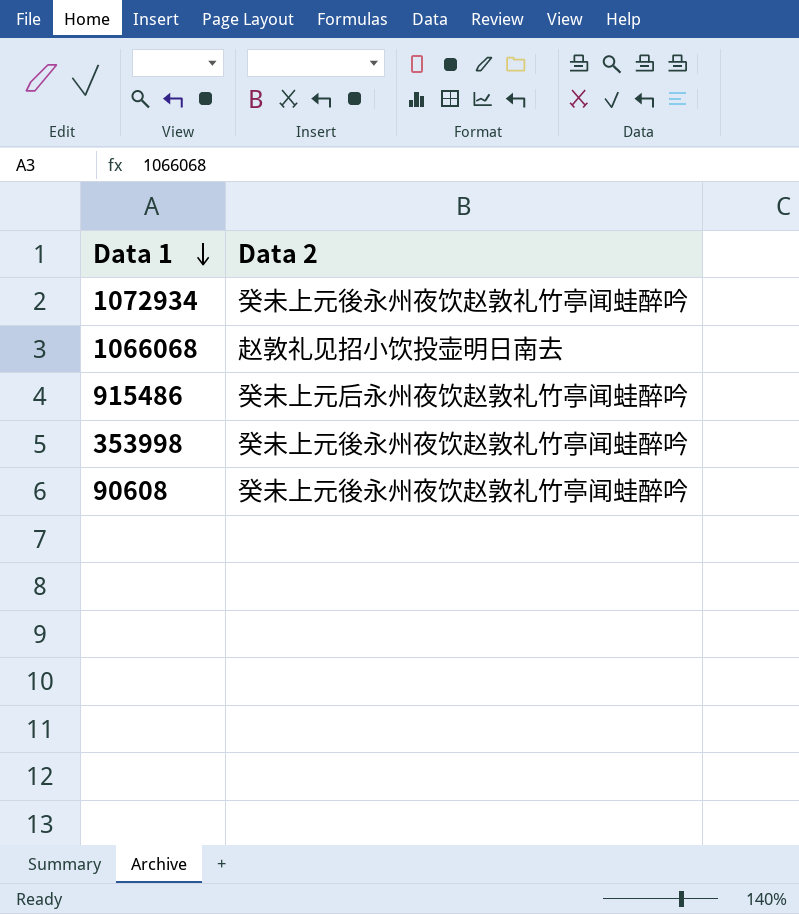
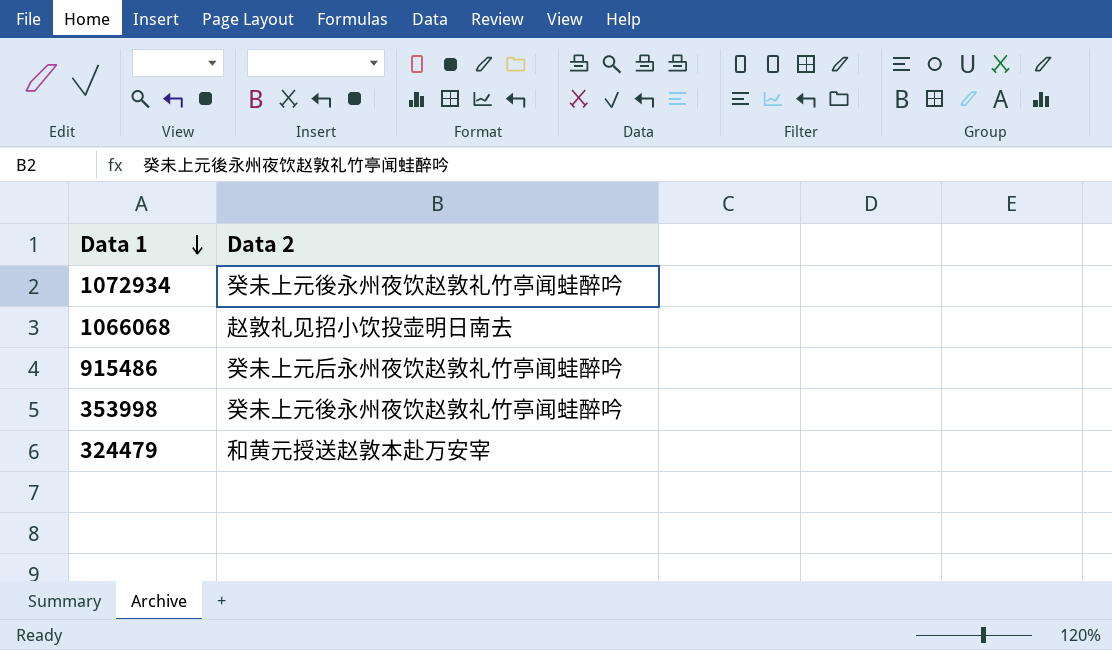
row 90608: 癸未上元後永州夜饮赵敦礼竹亭闻蛙醉吟 -> none
row 324479: none -> 和黄元授送赵敦本赴万安宰

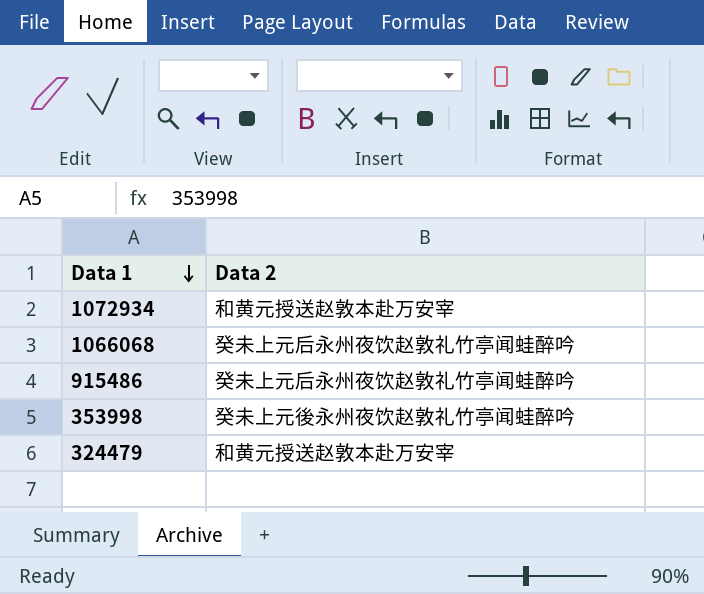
1072934 | Data 2: 癸未上元後永州夜饮赵敦礼竹亭闻蛙醉吟 -> 和黄元授送赵敦本赴万安宰
1066068 | Data 2: 赵敦礼见招小饮投壶明日南去 -> 癸未上元后永州夜饮赵敦礼竹亭闻蛙醉吟

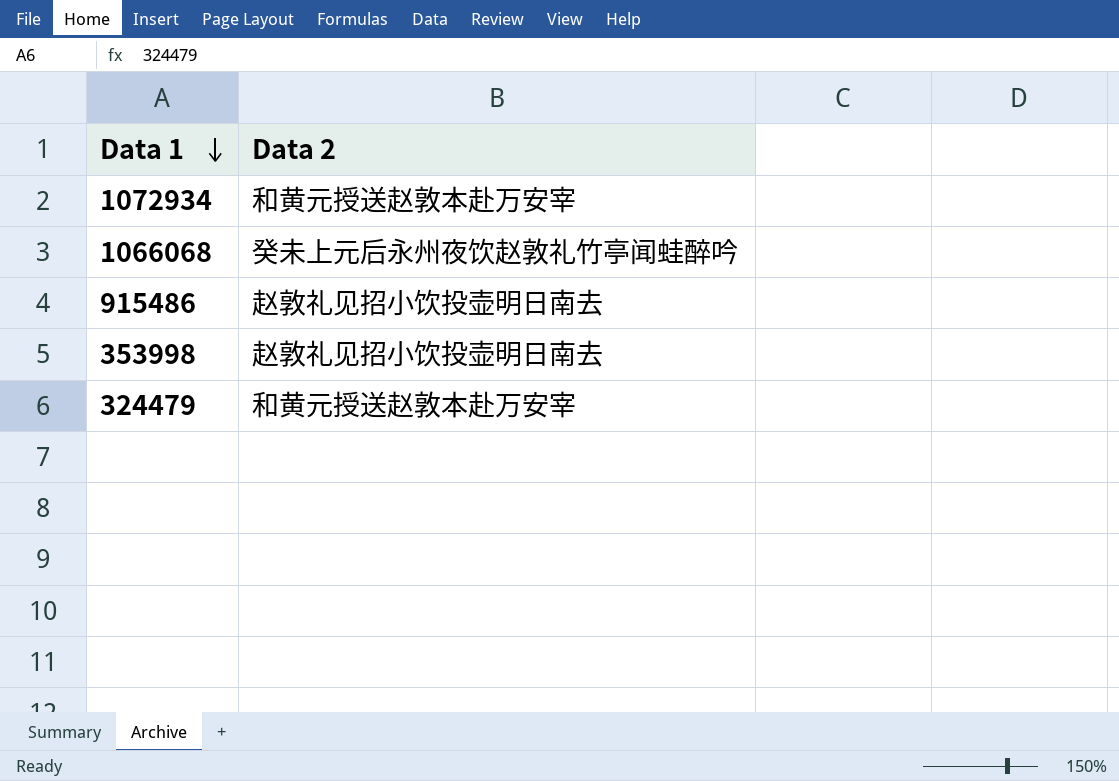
915486 | Data 2: 癸未上元后永州夜饮赵敦礼竹亭闻蛙醉吟 -> 赵敦礼见招小饮投壶明日南去
353998 | Data 2: 癸未上元後永州夜饮赵敦礼竹亭闻蛙醉吟 -> 赵敦礼见招小饮投壶明日南去

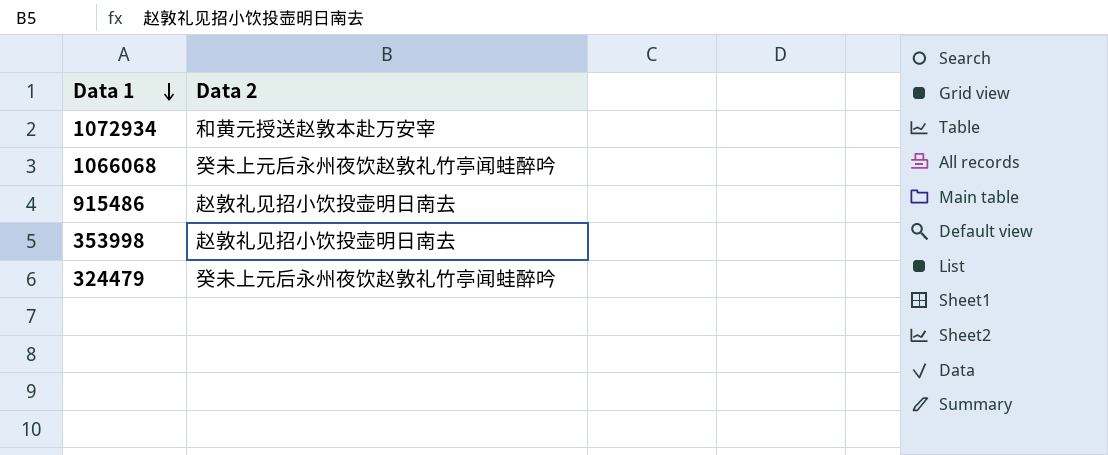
324479 | Data 2: 和黄元授送赵敦本赴万安宰 -> 癸未上元后永州夜饮赵敦礼竹亭闻蛙醉吟

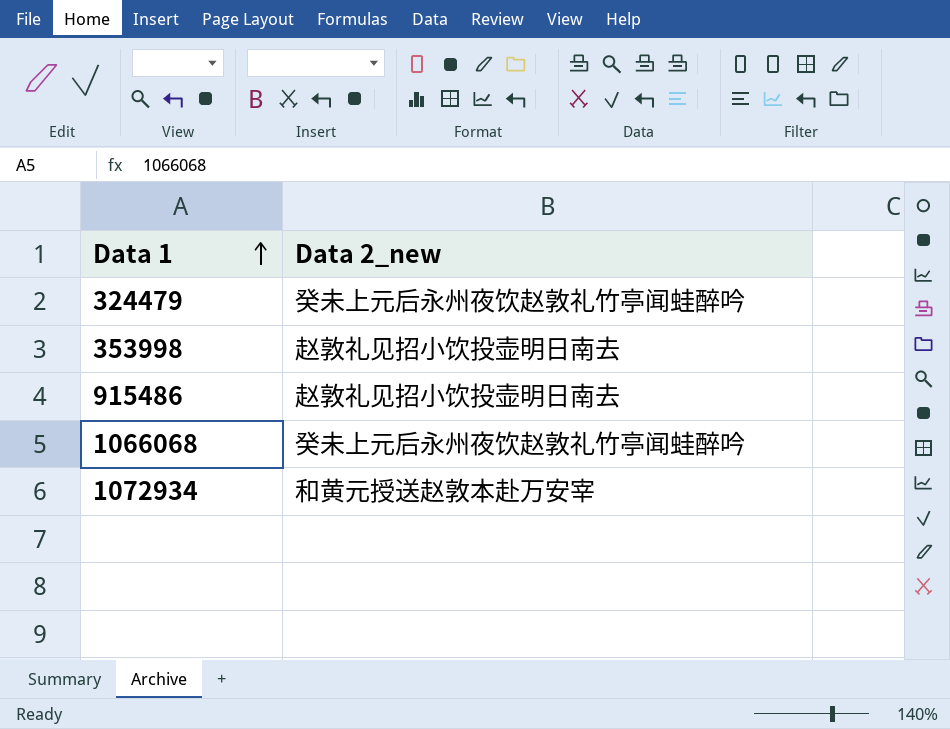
row order: Data 1 descending -> Data 1 ascending
column name: Data 2 -> Data 2_new

